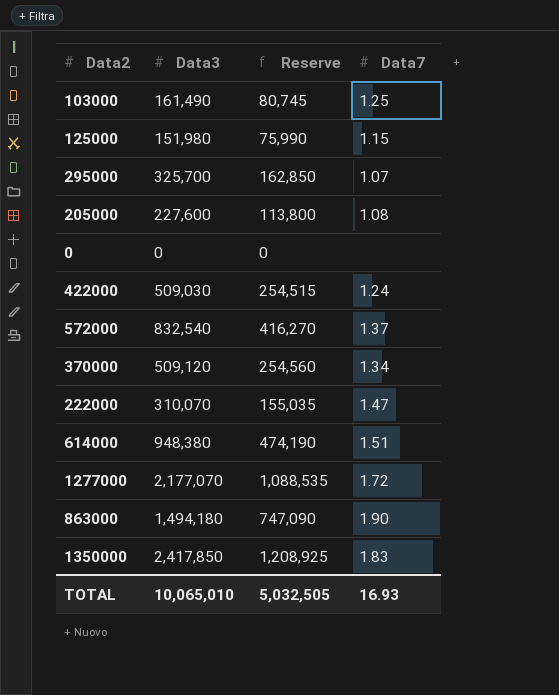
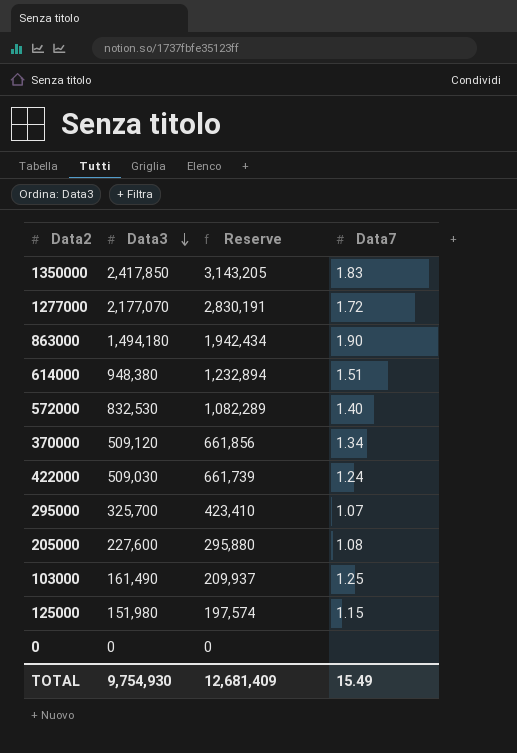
row order: none -> Data3 descending
column Reserve | formula: [Data3] * 0.5 -> [Data3] * 1.3
row 222000: 310,070 | 155,035 | 1.47 -> none
572000 | Data3: 832,540 -> 832,530
572000 | Data7: 1.37 -> 1.40
TOTAL | Data3: 10,065,010 -> 9,754,930
TOTAL | Reserve: 5,032,505 -> 12,681,409
TOTAL | Data7: 16.93 -> 15.49

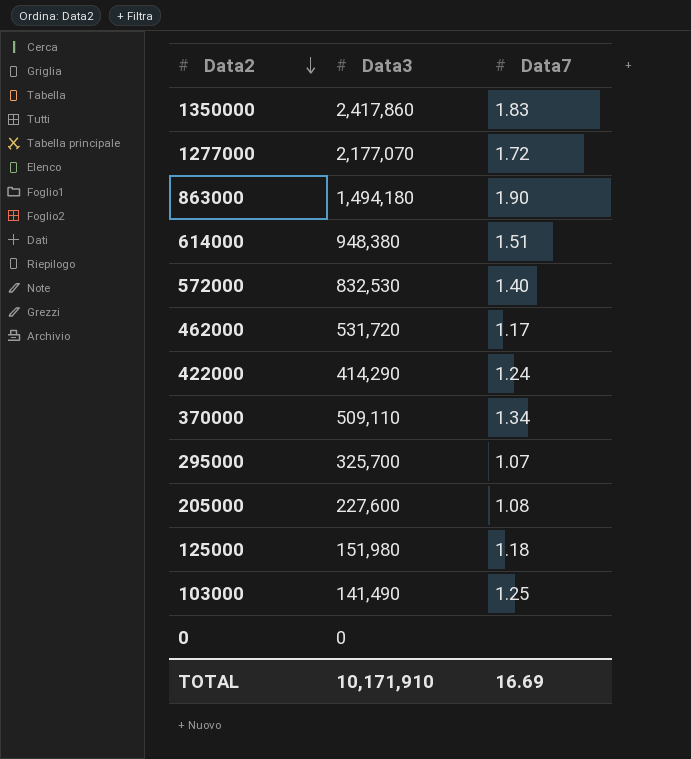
row order: Data3 descending -> Data2 descending
column Reserve | formula: [Data3] * 1.3 -> none
1350000 | Data3: 2,417,850 -> 2,417,860
row 462000: none -> 531,720 | 1.17
422000 | Data3: 509,030 -> 414,290
370000 | Data3: 509,120 -> 509,110
125000 | Data7: 1.15 -> 1.18
103000 | Data3: 161,490 -> 141,490
TOTAL | Data3: 9,754,930 -> 10,171,910
TOTAL | Data7: 15.49 -> 16.69

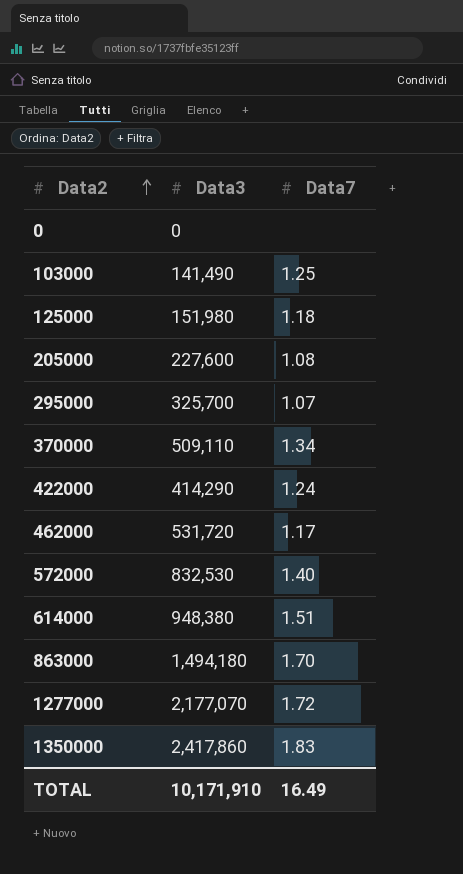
row order: Data2 descending -> Data2 ascending
863000 | Data7: 1.90 -> 1.70
TOTAL | Data7: 16.69 -> 16.49

